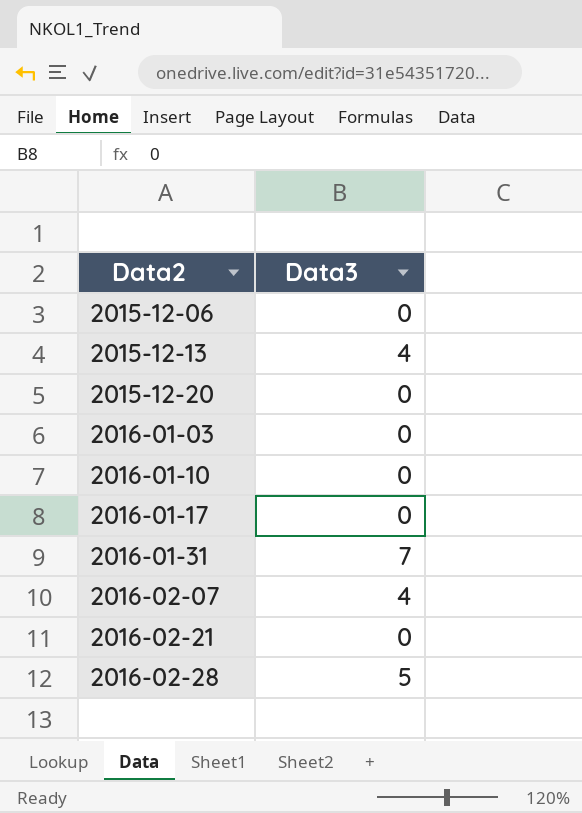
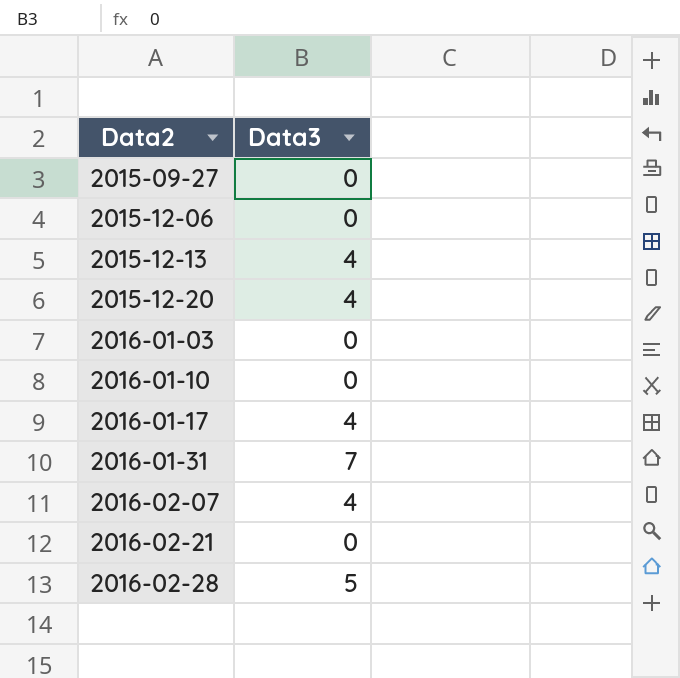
row 2015-09-27: none -> 0
2015-12-20 | Data3: 0 -> 4
2016-01-17 | Data3: 0 -> 4

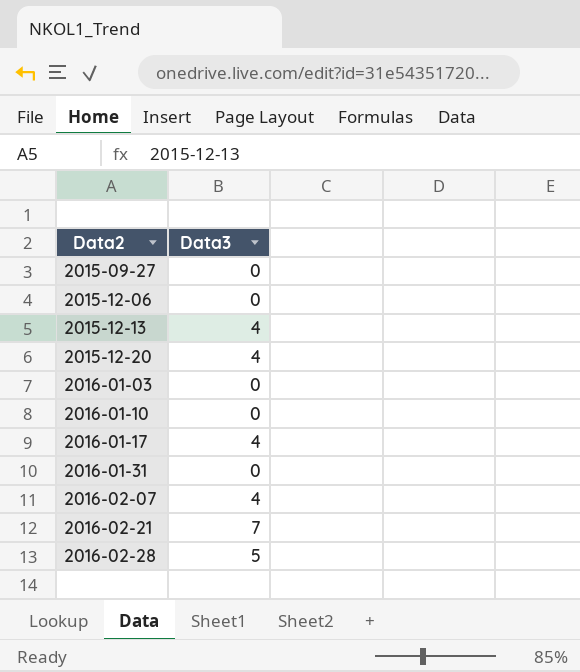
2016-01-31 | Data3: 7 -> 0
2016-02-21 | Data3: 0 -> 7

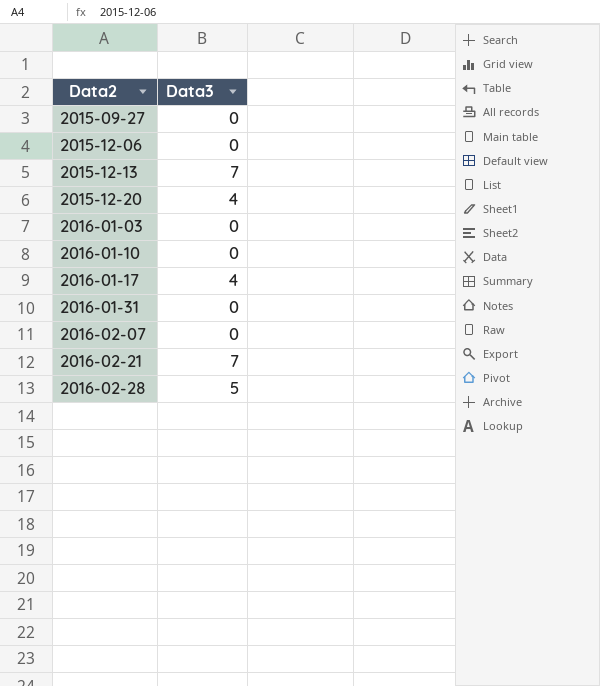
2015-12-13 | Data3: 4 -> 7
2016-02-07 | Data3: 4 -> 0

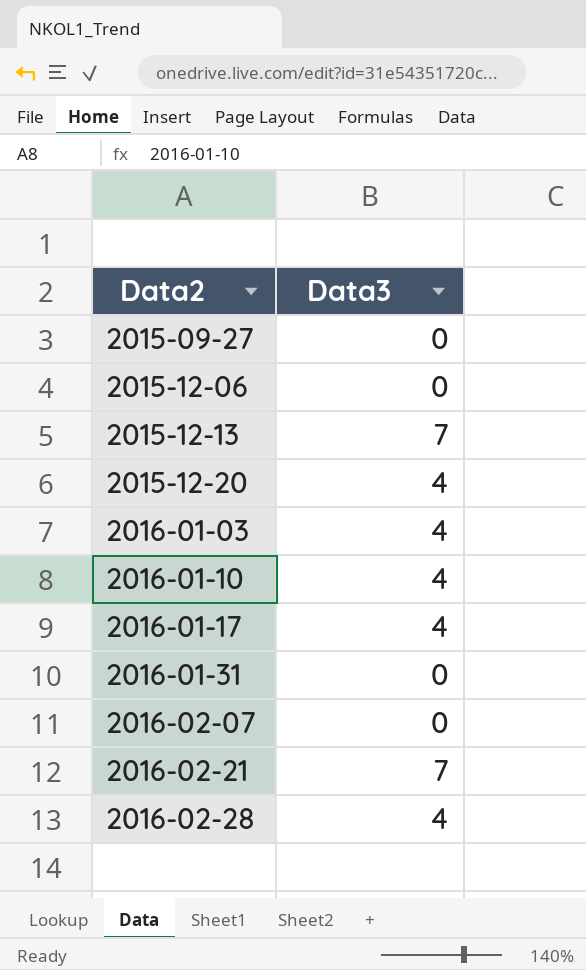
2016-01-03 | Data3: 0 -> 4
2016-01-10 | Data3: 0 -> 4
2016-02-28 | Data3: 5 -> 4

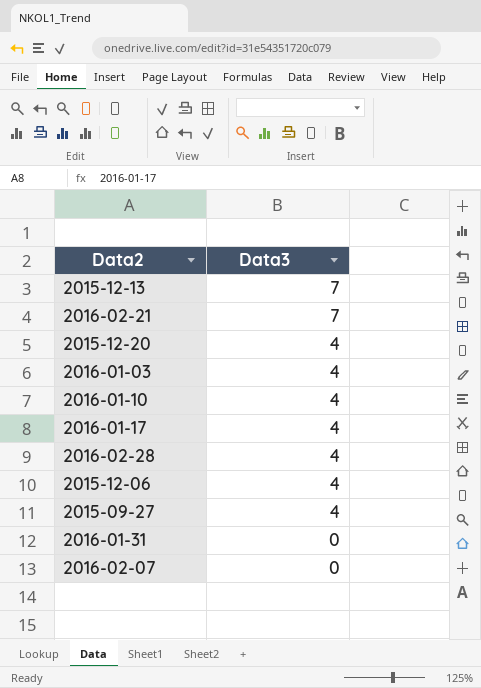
row order: Data2 ascending -> Data3 descending
2015-12-06 | Data3: 0 -> 4
2015-09-27 | Data3: 0 -> 4

